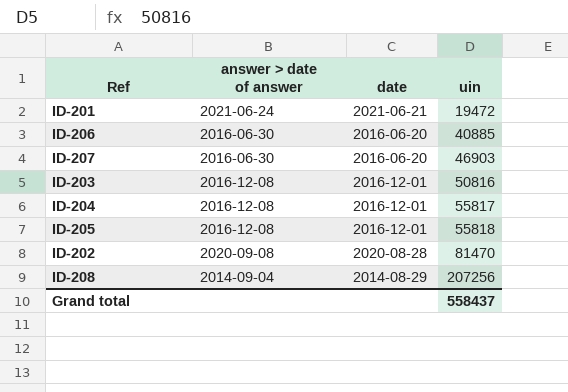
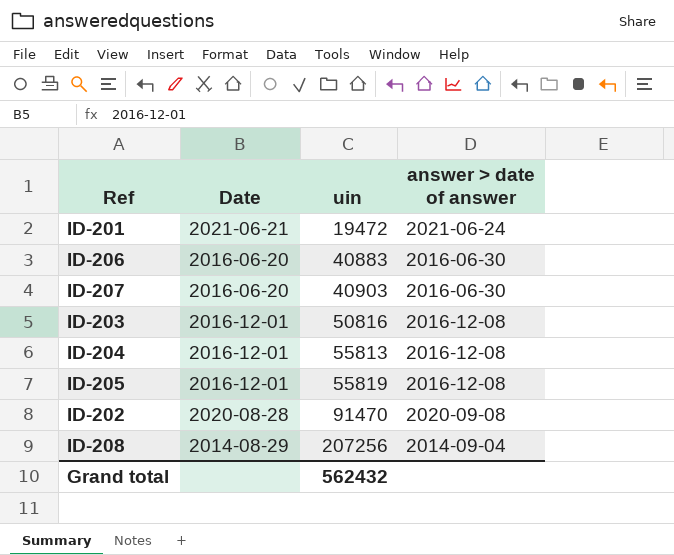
column name: date -> Date
column answer > date of answer | position: 2 -> 4
ID-206 | uin: 40885 -> 40883
ID-207 | uin: 46903 -> 40903
ID-204 | uin: 55817 -> 55813
ID-205 | uin: 55818 -> 55819
ID-202 | uin: 81470 -> 91470
Grand total | uin: 558437 -> 562432

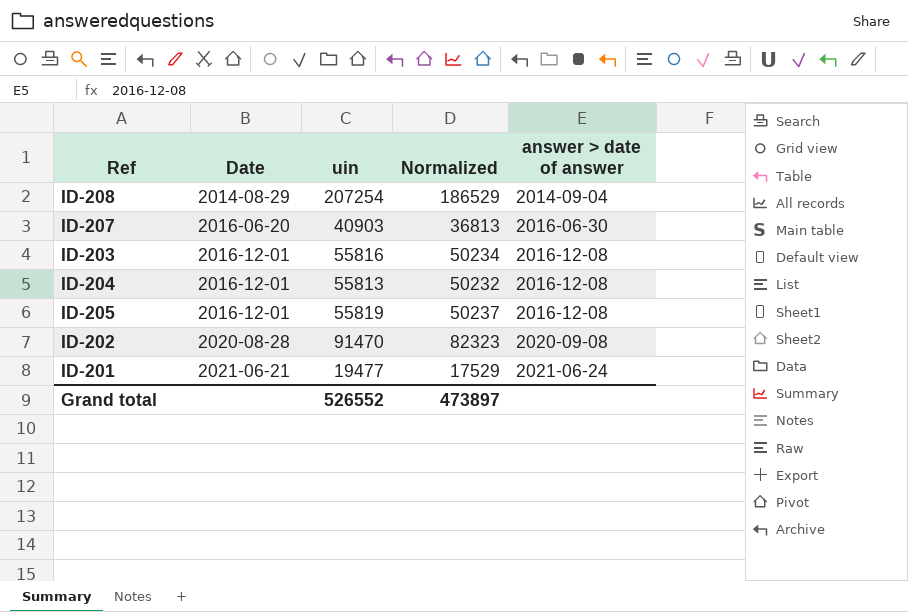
row order: uin ascending -> Date ascending
column Normalized | formula: none -> [uin] * 0.9
row ID-206: 2016-06-20 | 40883 | 2016-06-30 -> none
ID-208 | uin: 207256 -> 207254
ID-203 | uin: 50816 -> 55816
ID-201 | uin: 19472 -> 19477
Grand total | uin: 562432 -> 526552

